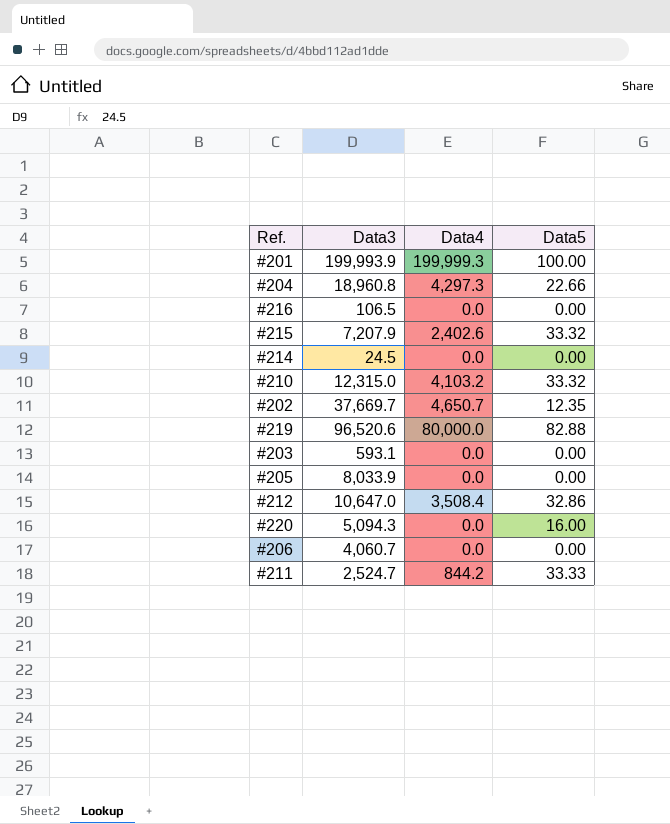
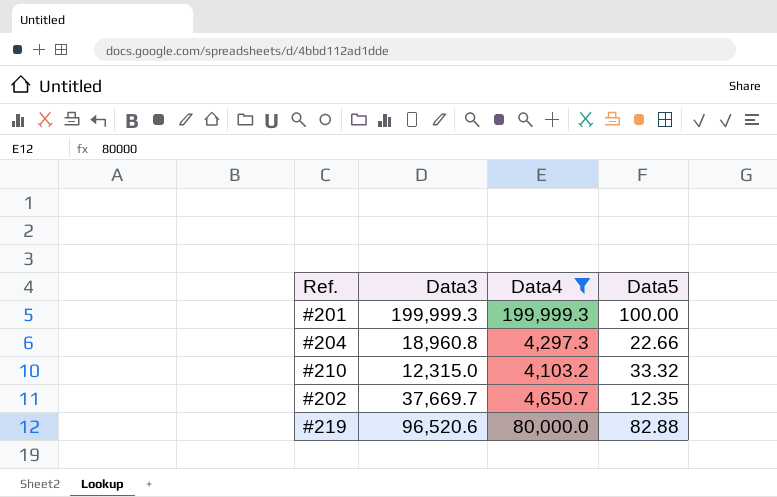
filter: none -> Data4 >= 4,103.2
#201 | Data3: 199,993.9 -> 199,999.3

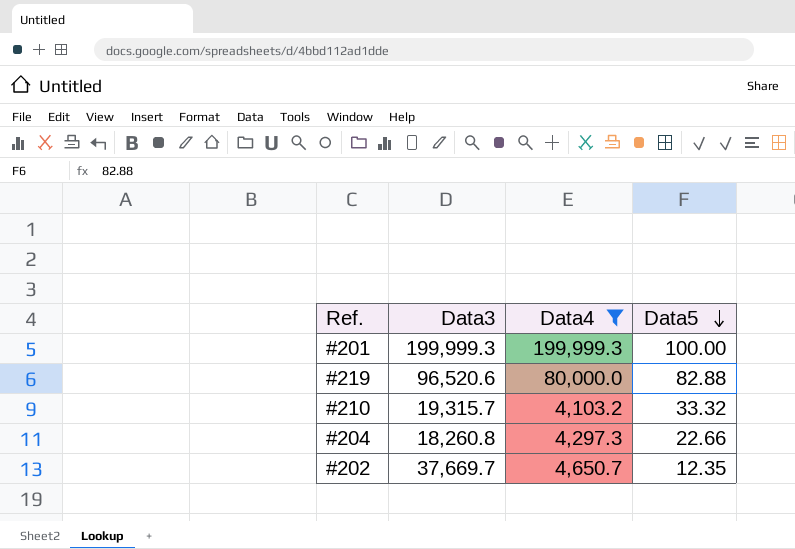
row order: none -> Data5 descending
#210 | Data3: 12,315.0 -> 19,315.7
#204 | Data3: 18,960.8 -> 18,260.8

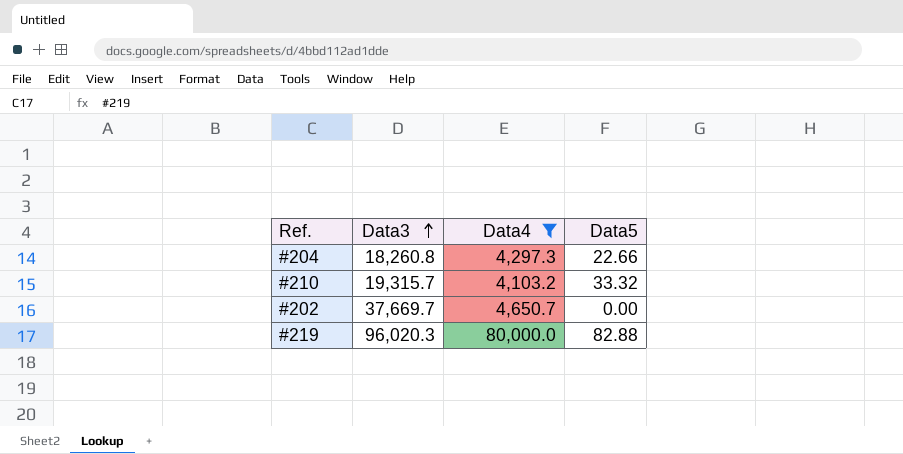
row order: Data5 descending -> Data3 ascending
row #201: 199,999.3 | 199,999.3 | 100.00 -> none
#202 | Data5: 12.35 -> 0.00
#219 | Data3: 96,520.6 -> 96,020.3

